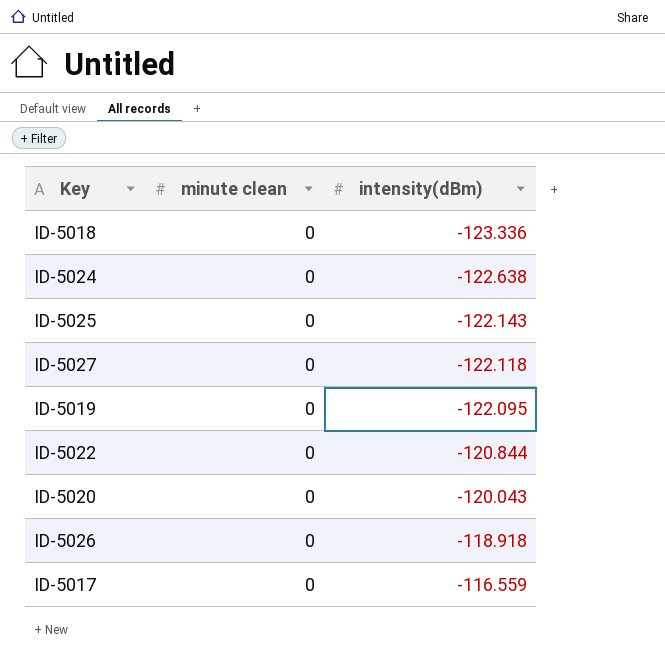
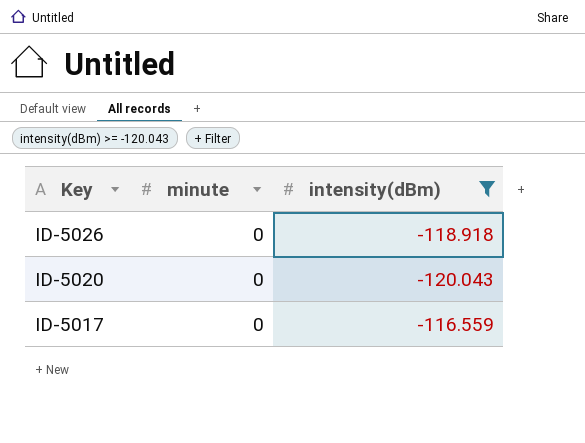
filter: none -> intensity(dBm) >= -120.043
row order: intensity(dBm) ascending -> Key descending
column name: minute clean -> minute

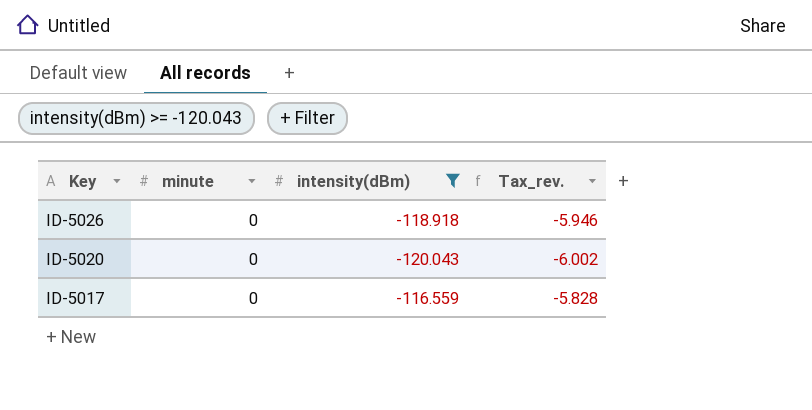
column Tax_rev. | formula: none -> [intensity(dBm)] * 0.05

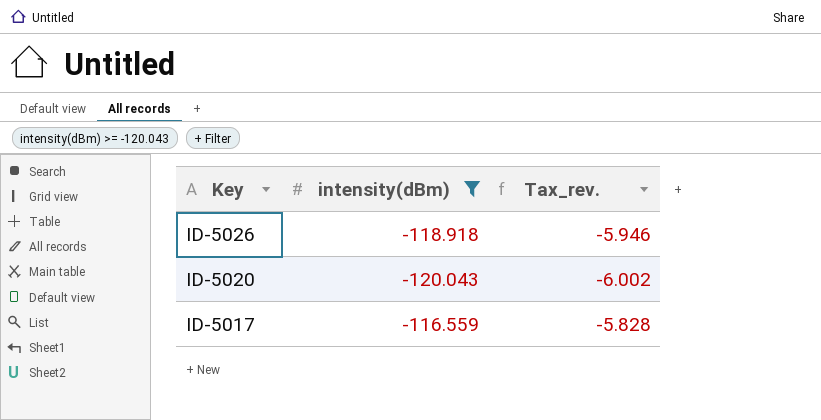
column minute | position: 2 -> none

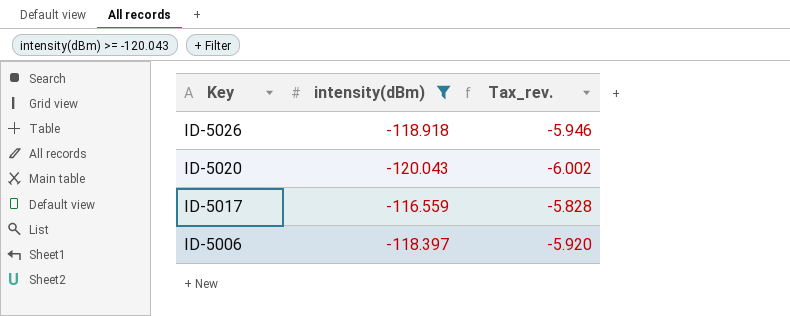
row ID-5006: none -> -118.397 | -5.920

